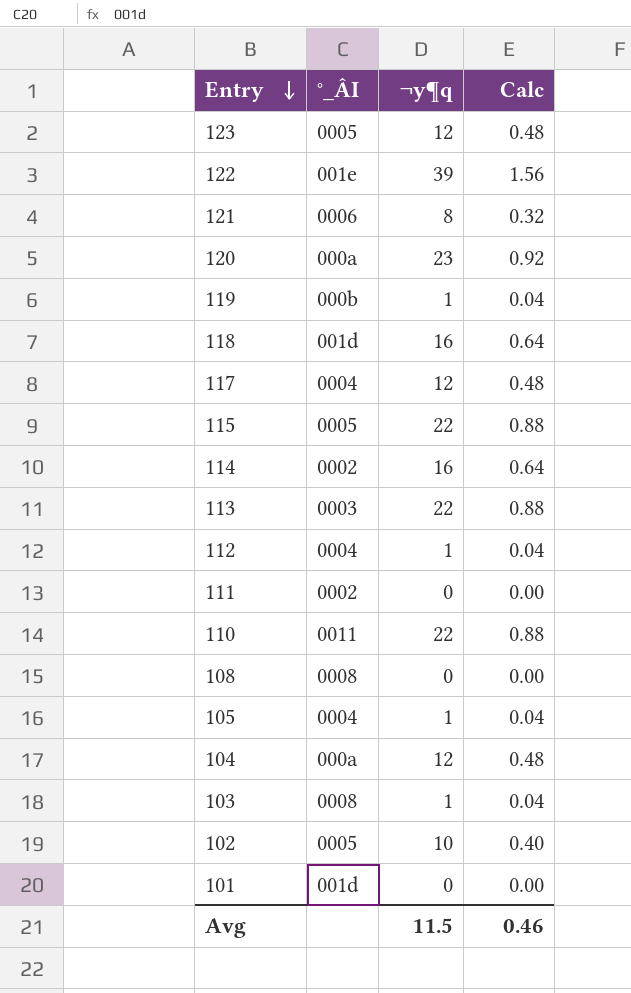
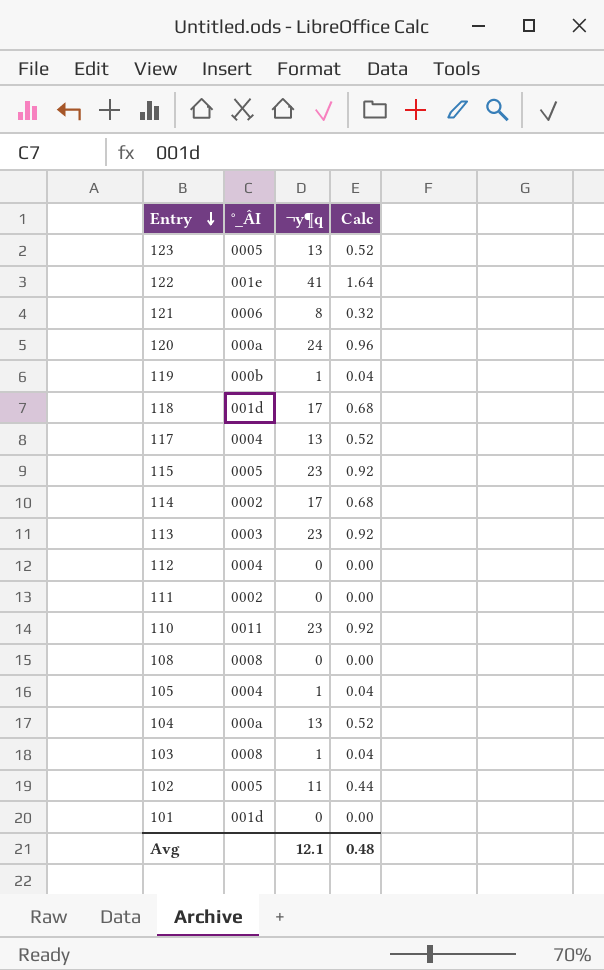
123 | ¬y¶q: 12 -> 13
123 | Calc: 0.48 -> 0.52
122 | ¬y¶q: 39 -> 41
122 | Calc: 1.56 -> 1.64
120 | ¬y¶q: 23 -> 24
120 | Calc: 0.92 -> 0.96
118 | ¬y¶q: 16 -> 17
118 | Calc: 0.64 -> 0.68
117 | ¬y¶q: 12 -> 13
117 | Calc: 0.48 -> 0.52
115 | ¬y¶q: 22 -> 23
115 | Calc: 0.88 -> 0.92
114 | ¬y¶q: 16 -> 17
114 | Calc: 0.64 -> 0.68
113 | ¬y¶q: 22 -> 23
113 | Calc: 0.88 -> 0.92
112 | ¬y¶q: 1 -> 0
112 | Calc: 0.04 -> 0.00
110 | ¬y¶q: 22 -> 23
110 | Calc: 0.88 -> 0.92
104 | ¬y¶q: 12 -> 13
104 | Calc: 0.48 -> 0.52
102 | ¬y¶q: 10 -> 11
102 | Calc: 0.40 -> 0.44
Avg | ¬y¶q: 11.5 -> 12.1
Avg | Calc: 0.46 -> 0.48

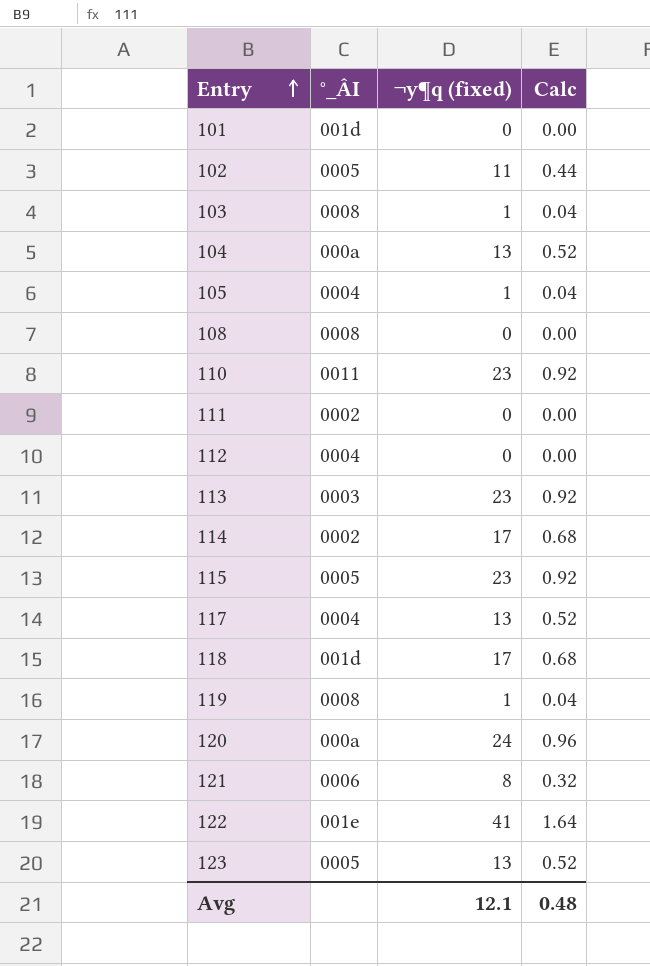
row order: Entry descending -> Entry ascending
column name: ¬y¶q -> ¬y¶q (fixed)
119 | °_ÂI: 000b -> 0008

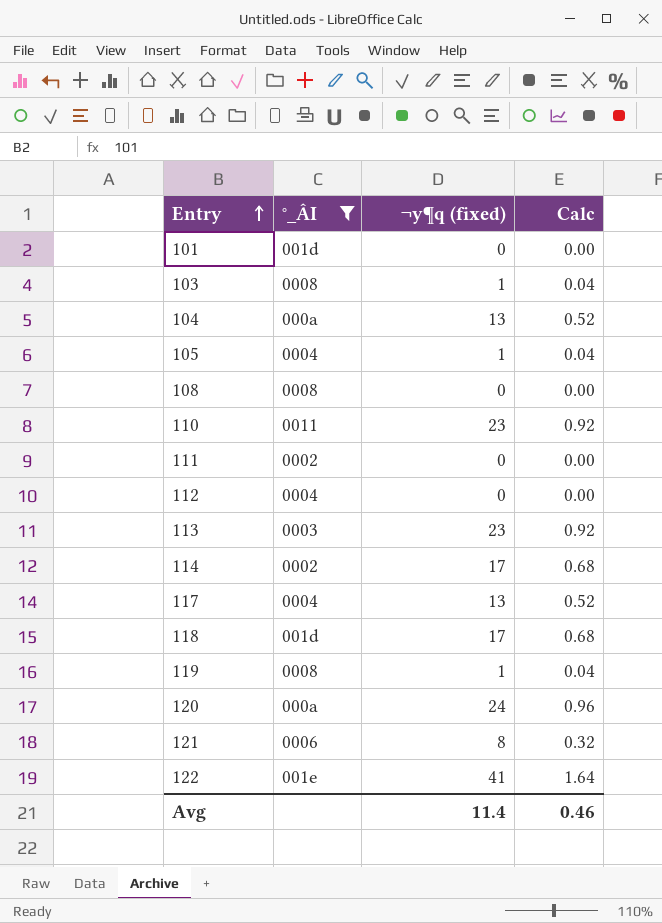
filter: none -> °_ÂI != 0005
Avg | ¬y¶q (fixed): 12.1 -> 11.4
Avg | Calc: 0.48 -> 0.46

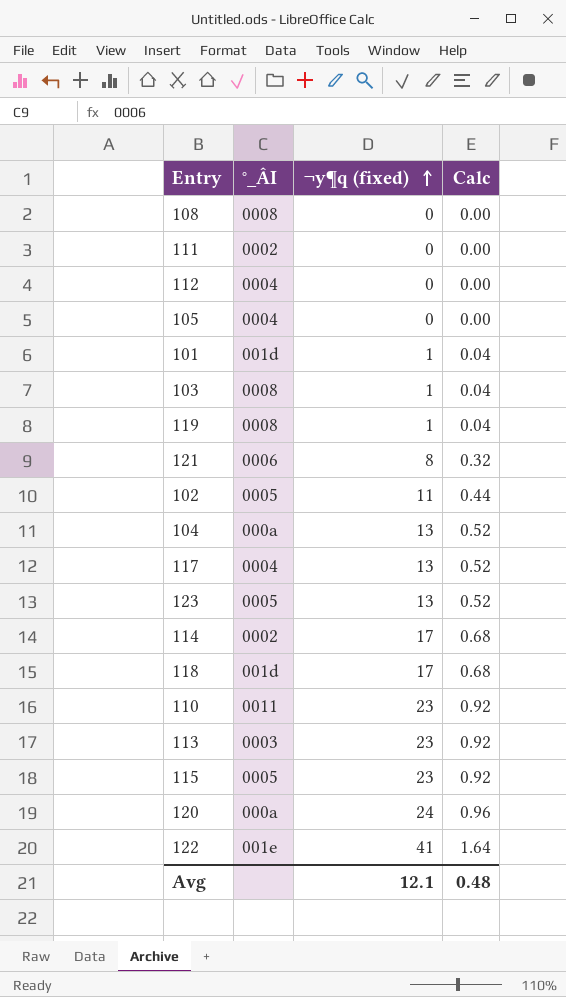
filter: °_ÂI != 0005 -> none
row order: Entry ascending -> ¬y¶q (fixed) ascending
105 | ¬y¶q (fixed): 1 -> 0
105 | Calc: 0.04 -> 0.00
101 | ¬y¶q (fixed): 0 -> 1
101 | Calc: 0.00 -> 0.04
Avg | ¬y¶q (fixed): 11.4 -> 12.1
Avg | Calc: 0.46 -> 0.48

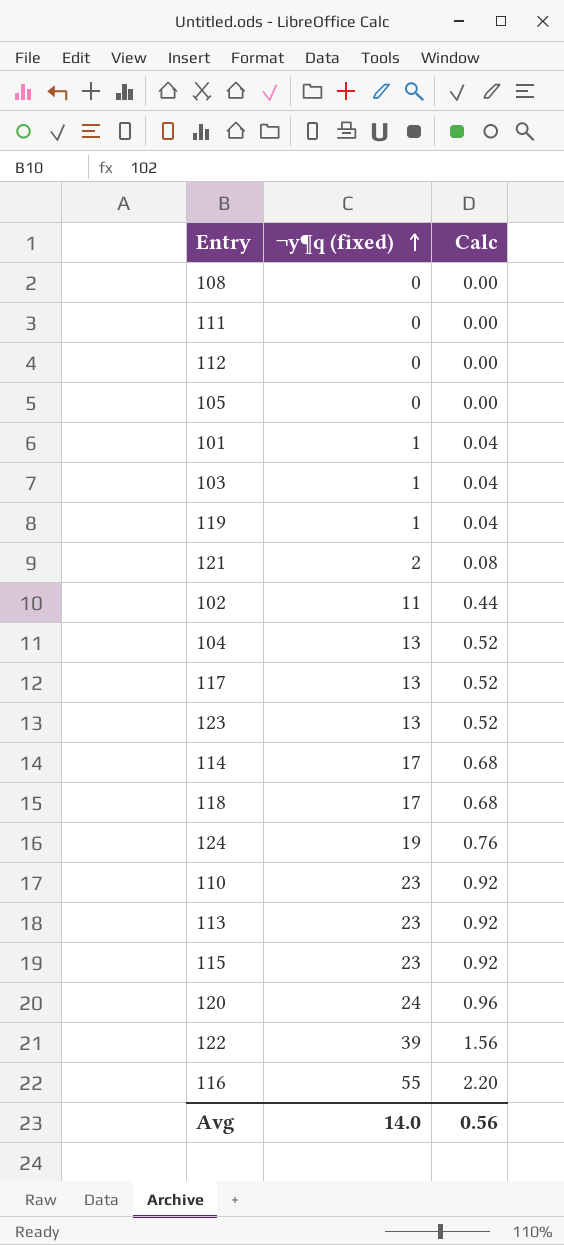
column °_ÂI | position: 2 -> none
121 | ¬y¶q (fixed): 8 -> 2
121 | Calc: 0.32 -> 0.08
row 124: none -> 19 | 0.76
122 | ¬y¶q (fixed): 41 -> 39
122 | Calc: 1.64 -> 1.56
row 116: none -> 55 | 2.20
Avg | ¬y¶q (fixed): 12.1 -> 14.0
Avg | Calc: 0.48 -> 0.56

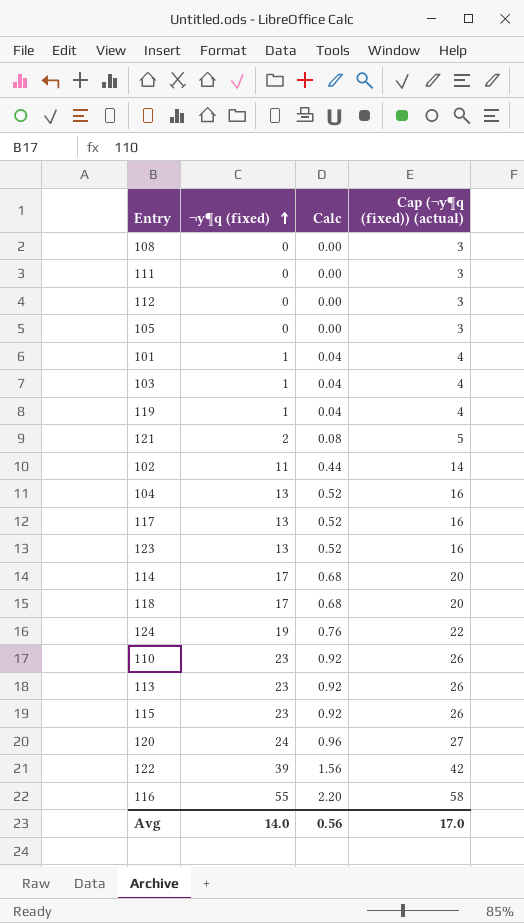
column Cap (¬y¶q (fixed)) (actual) | formula: none -> [¬y¶q (fixed)] + 3

